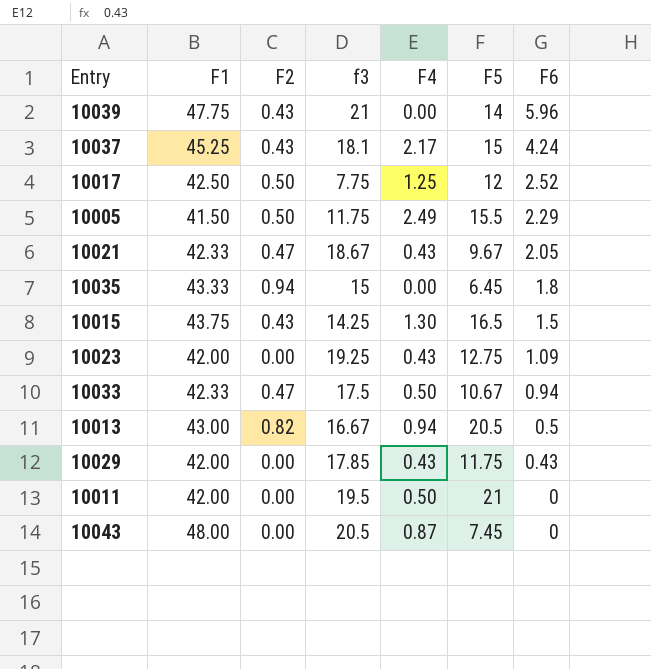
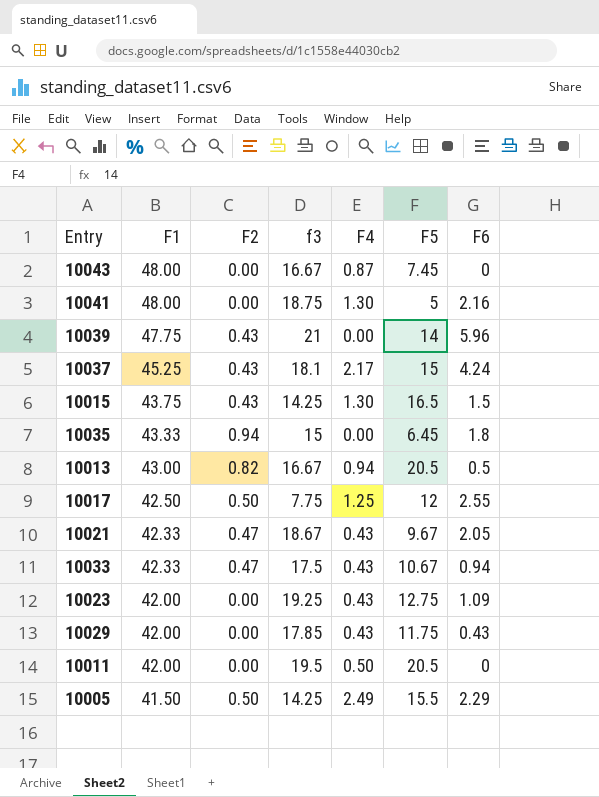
row order: F6 descending -> F1 descending
10043 | f3: 20.5 -> 16.67
row 10041: none -> 48.00 | 0.00 | 18.75 | 1.30 | 5 | 2.16
10017 | F6: 2.52 -> 2.55
10033 | F4: 0.50 -> 0.43
10011 | F5: 21 -> 20.5
10005 | f3: 11.75 -> 14.25

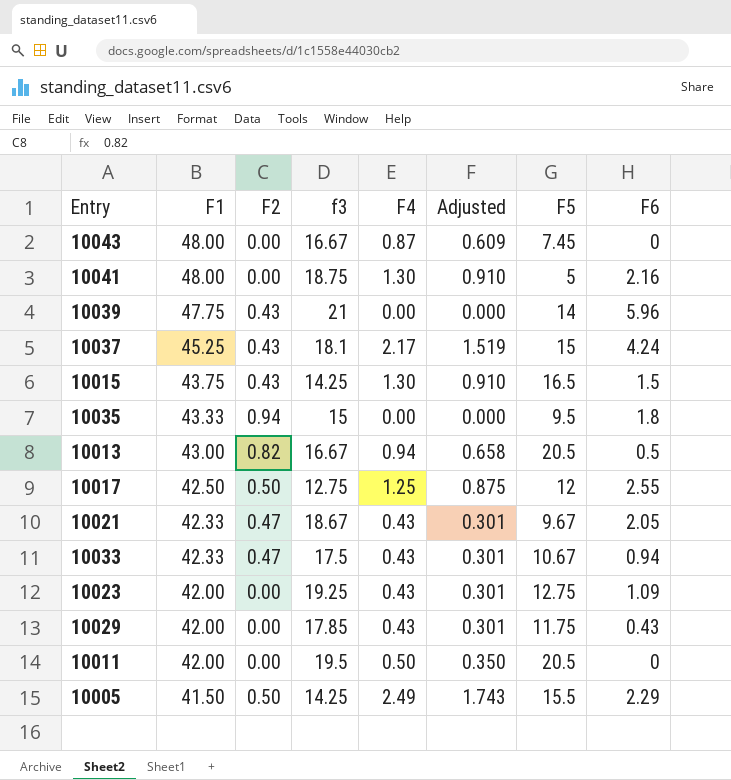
column Adjusted | formula: none -> [F4] * 0.7
10035 | F5: 6.45 -> 9.5
10017 | f3: 7.75 -> 12.75

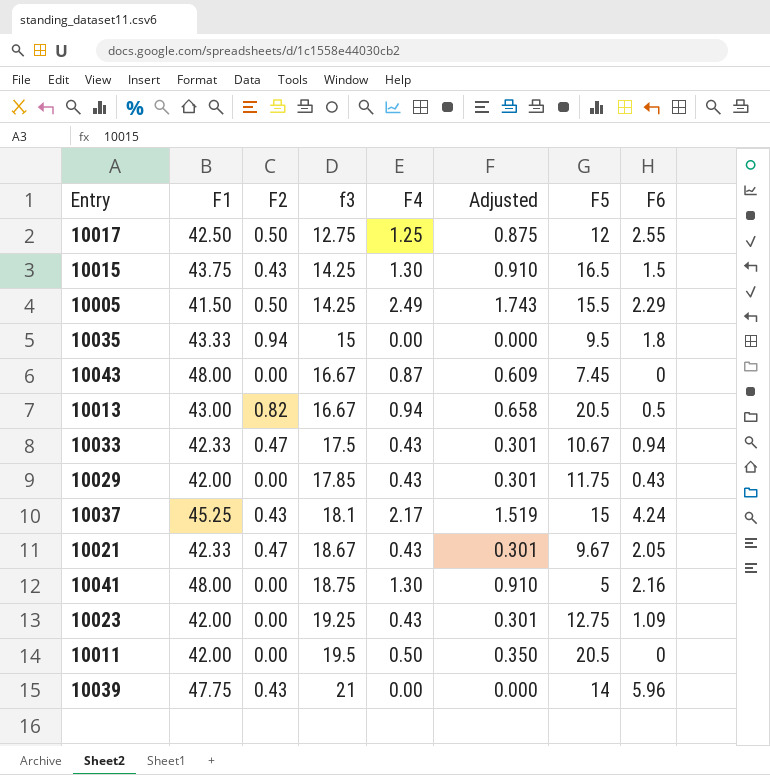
row order: F1 descending -> f3 ascending

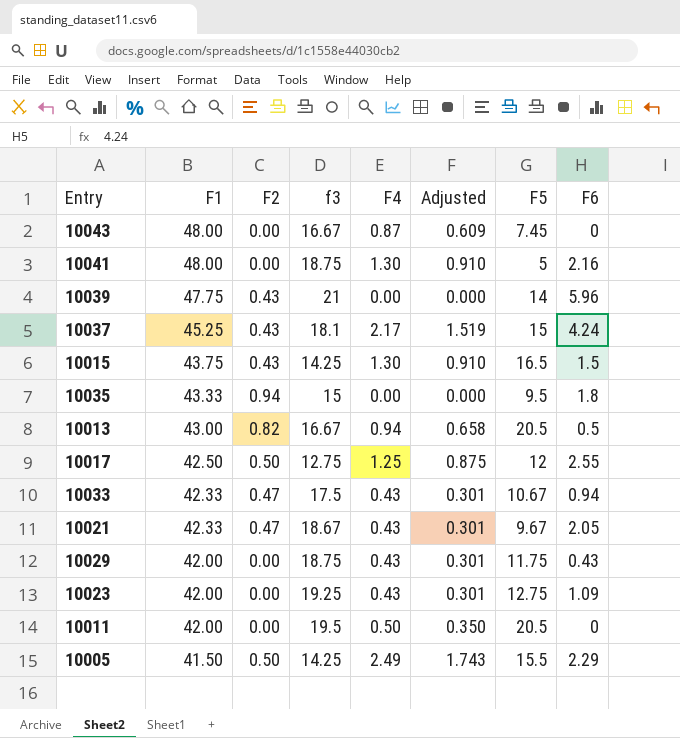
row order: f3 ascending -> F1 descending
10029 | f3: 17.85 -> 18.75

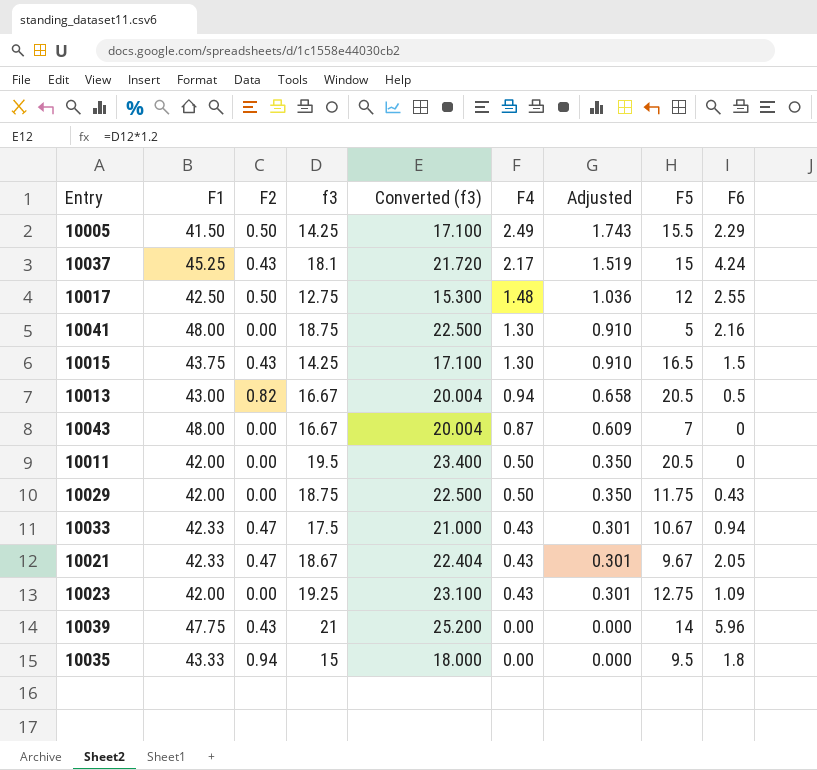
row order: F1 descending -> F4 descending
column Converted (f3) | formula: none -> [f3] * 1.2
10017 | F4: 1.25 -> 1.48
10017 | Adjusted: 0.875 -> 1.036
10043 | F5: 7.45 -> 7
10029 | F4: 0.43 -> 0.50
10029 | Adjusted: 0.301 -> 0.350

